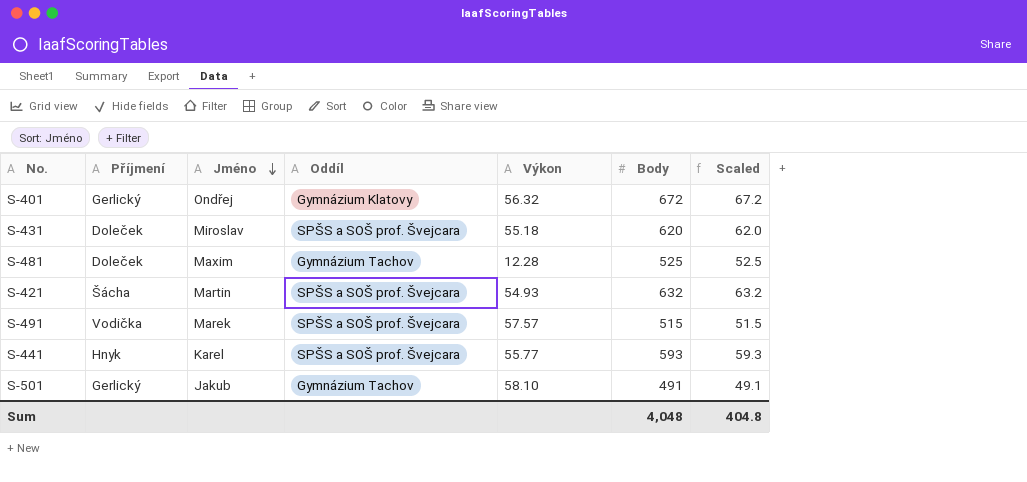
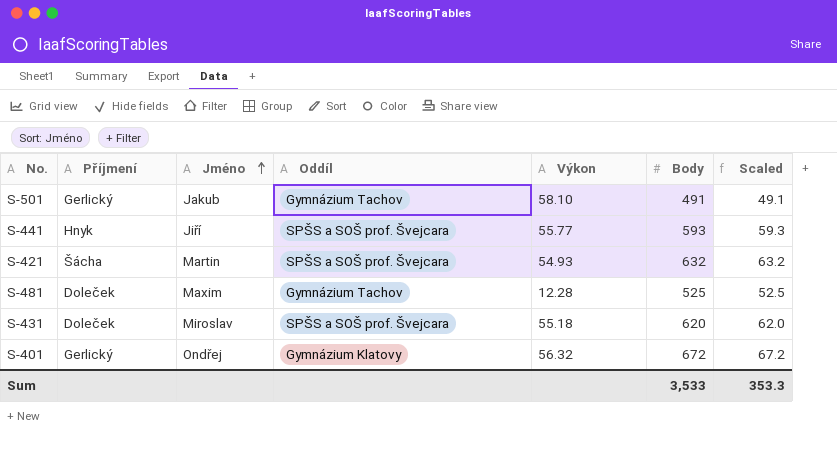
row order: Jméno descending -> Jméno ascending
row S-491: Vodička | Marek | SPŠS a SOŠ prof. Švejcara | 57.57 | 515 | 51.5 -> none
S-441 | Jméno: Karel -> Jiří
Sum | Body: 4,048 -> 3,533
Sum | Scaled: 404.8 -> 353.3

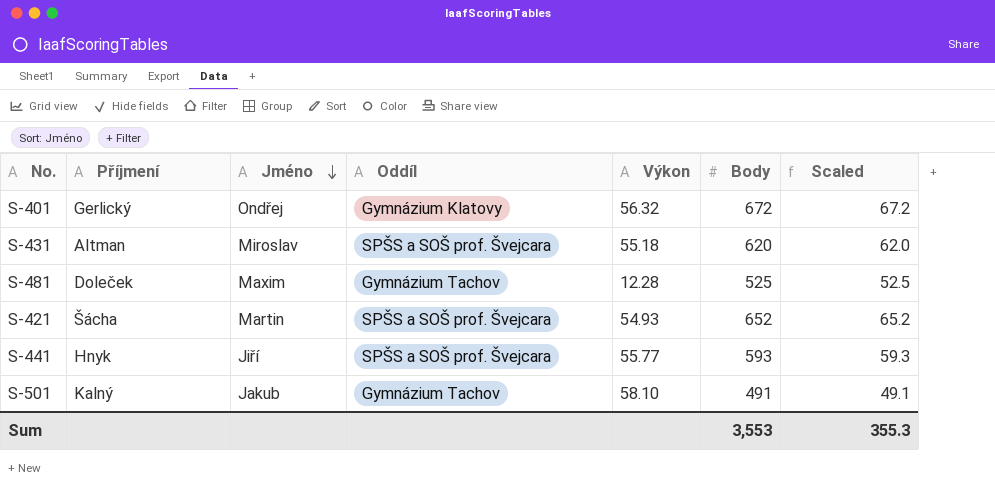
row order: Jméno ascending -> Jméno descending
S-431 | Příjmení: Doleček -> Altman
S-421 | Body: 632 -> 652
S-421 | Scaled: 63.2 -> 65.2
S-501 | Příjmení: Gerlický -> Kalný
Sum | Body: 3,533 -> 3,553
Sum | Scaled: 353.3 -> 355.3

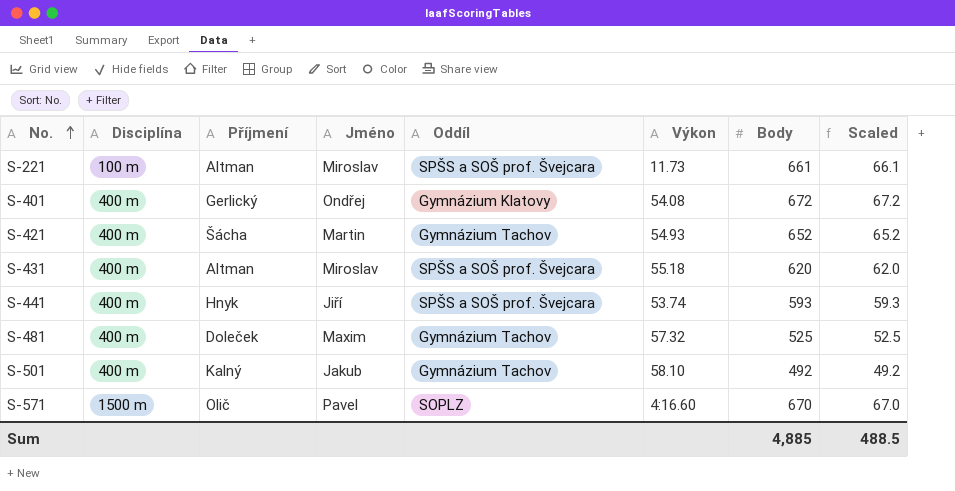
row order: Jméno descending -> No. ascending
column Disciplína | position: none -> 2
row S-221: none -> 100 m | Altman | Miroslav | SPŠS a SOŠ prof. Švejcara | 11.73 | 661 | 66.1
S-401 | Výkon: 56.32 -> 54.08
S-421 | Oddíl: SPŠS a SOŠ prof. Švejcara -> Gymnázium Tachov
S-441 | Výkon: 55.77 -> 53.74
S-481 | Výkon: 12.28 -> 57.32
S-501 | Body: 491 -> 492
S-501 | Scaled: 49.1 -> 49.2
row S-571: none -> 1500 m | Olič | Pavel | SOPLZ | 4:16.60 | 670 | 67.0
Sum | Body: 3,553 -> 4,885
Sum | Scaled: 355.3 -> 488.5

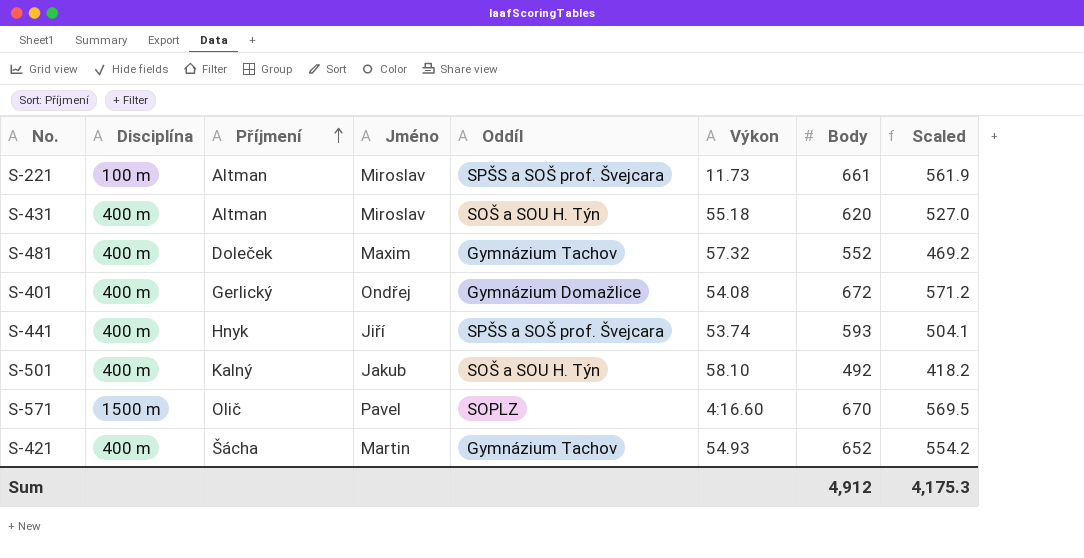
row order: No. ascending -> Příjmení ascending
column Scaled | formula: [Body] * 0.1 -> [Body] * 0.85
S-431 | Oddíl: SPŠS a SOŠ prof. Švejcara -> SOŠ a SOU H. Týn
S-481 | Body: 525 -> 552
S-401 | Oddíl: Gymnázium Klatovy -> Gymnázium Domažlice
S-501 | Oddíl: Gymnázium Tachov -> SOŠ a SOU H. Týn
Sum | Body: 4,885 -> 4,912
Sum | Scaled: 488.5 -> 4,175.3

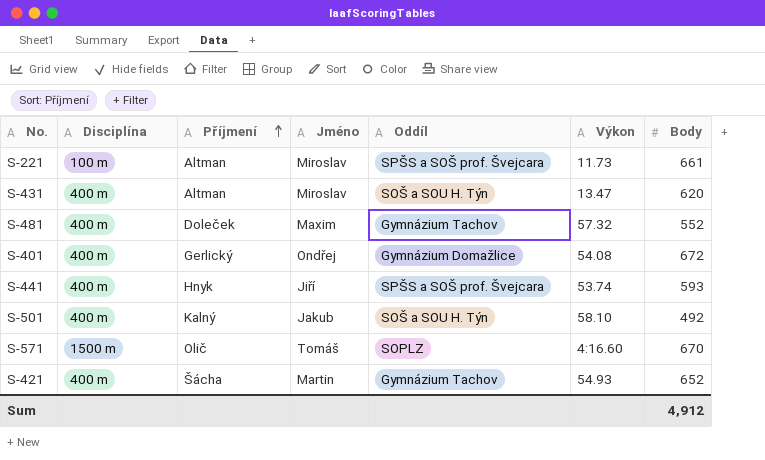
column Scaled | formula: [Body] * 0.85 -> none
S-431 | Výkon: 55.18 -> 13.47
S-571 | Jméno: Pavel -> Tomáš

